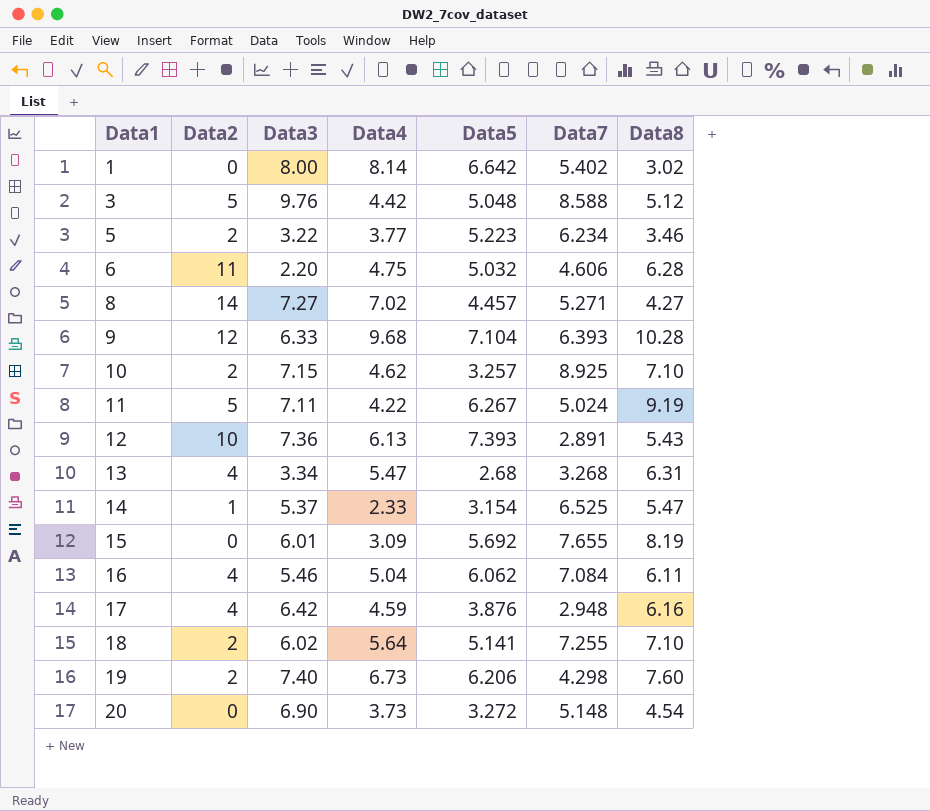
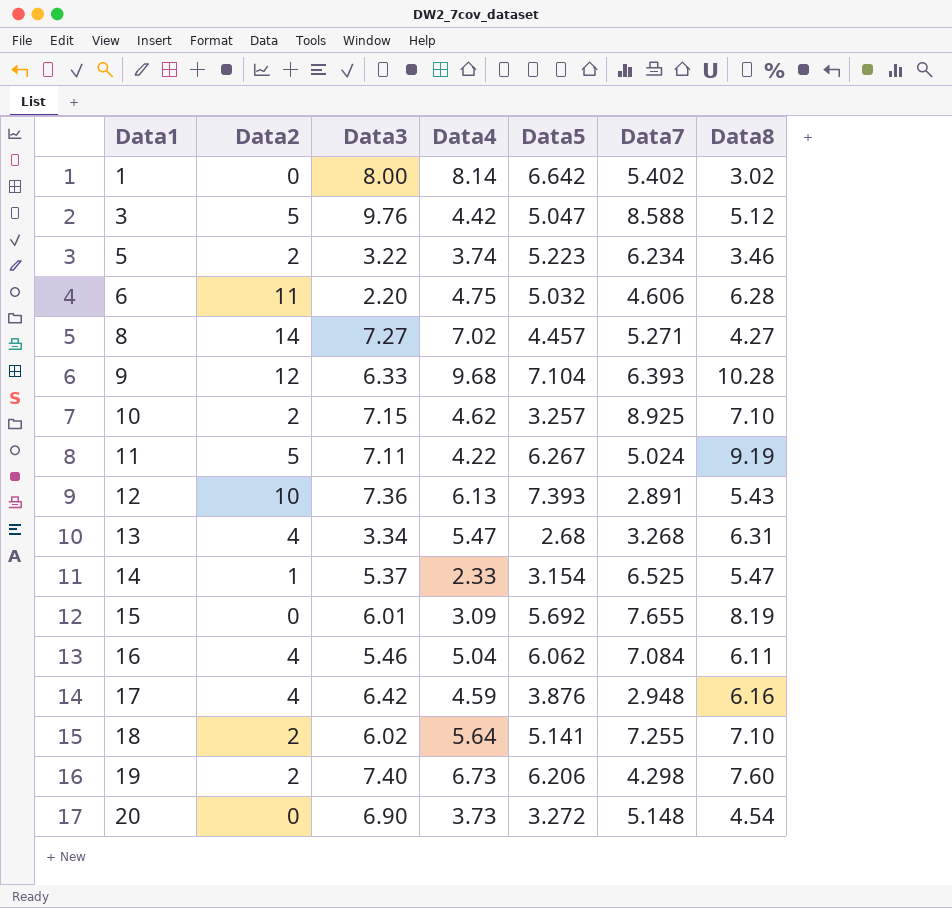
3 | Data5: 5.048 -> 5.047
5 | Data4: 3.77 -> 3.74

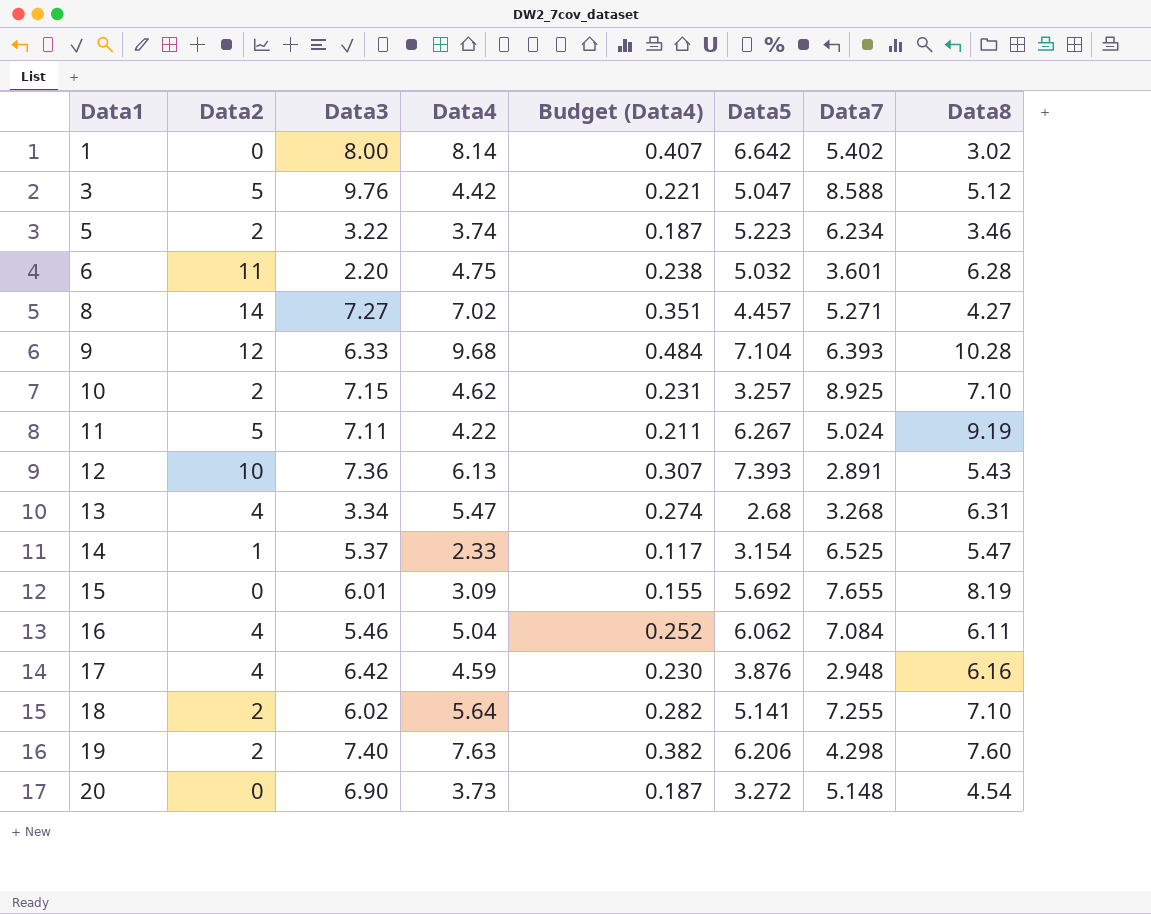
column Budget (Data4) | formula: none -> [Data4] * 0.05
6 | Data7: 4.606 -> 3.601
19 | Data4: 6.73 -> 7.63

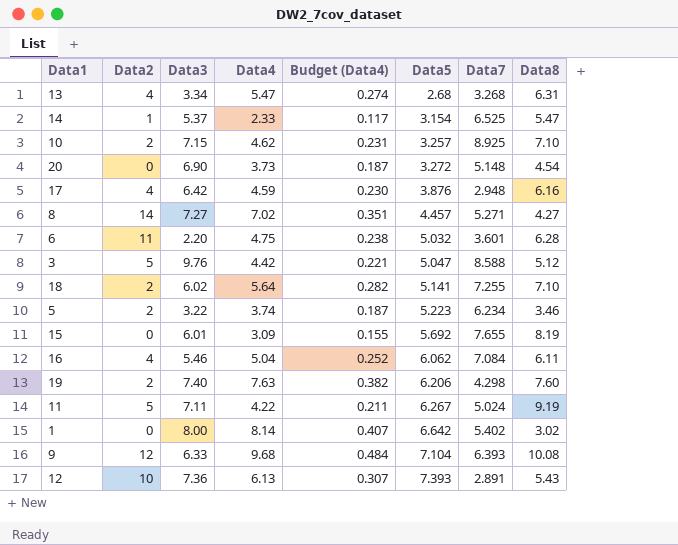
row order: Data1 ascending -> Data5 ascending
9 | Data8: 10.28 -> 10.08

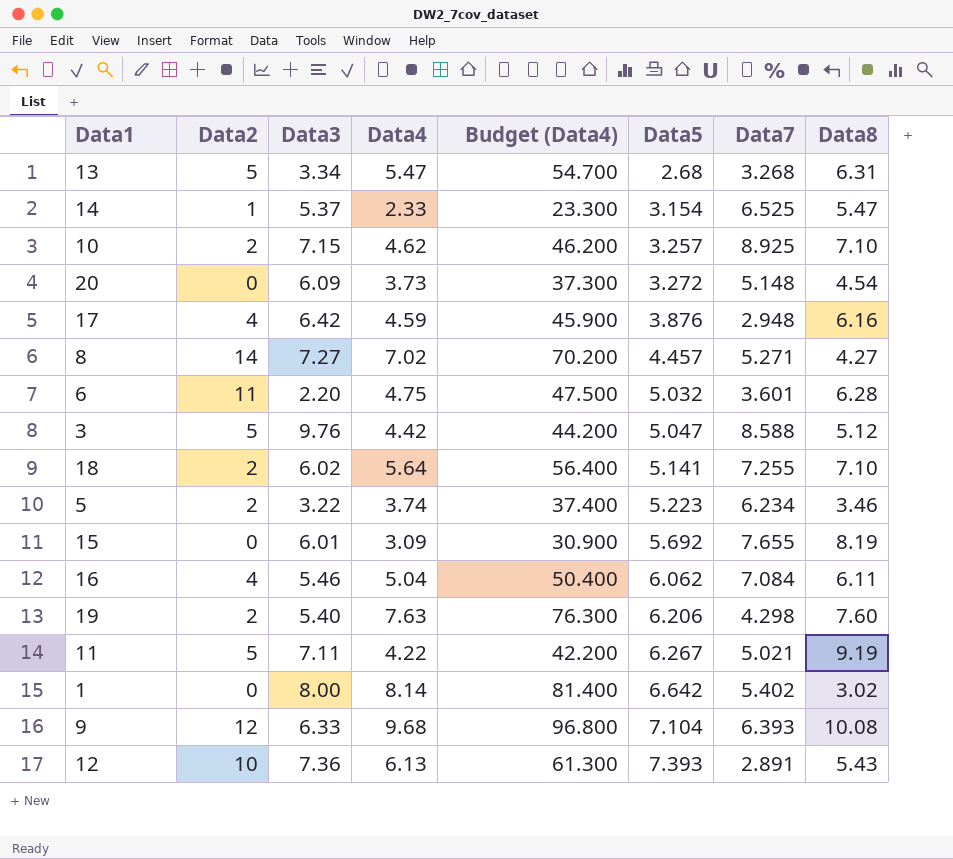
column Budget (Data4) | formula: [Data4] * 0.05 -> [Data4] * 10
13 | Data2: 4 -> 5
20 | Data3: 6.90 -> 6.09
19 | Data3: 7.40 -> 5.40
11 | Data7: 5.024 -> 5.021

